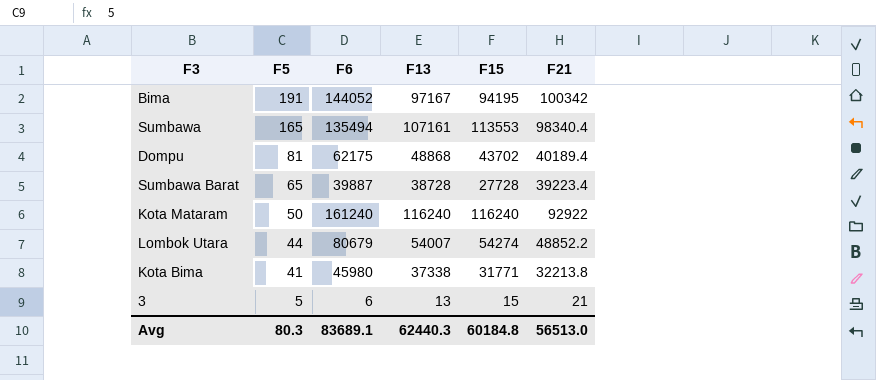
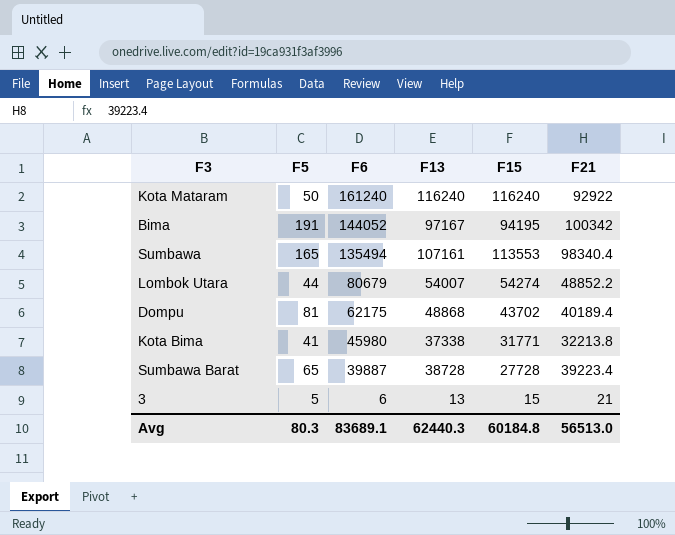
row order: F5 descending -> F6 descending

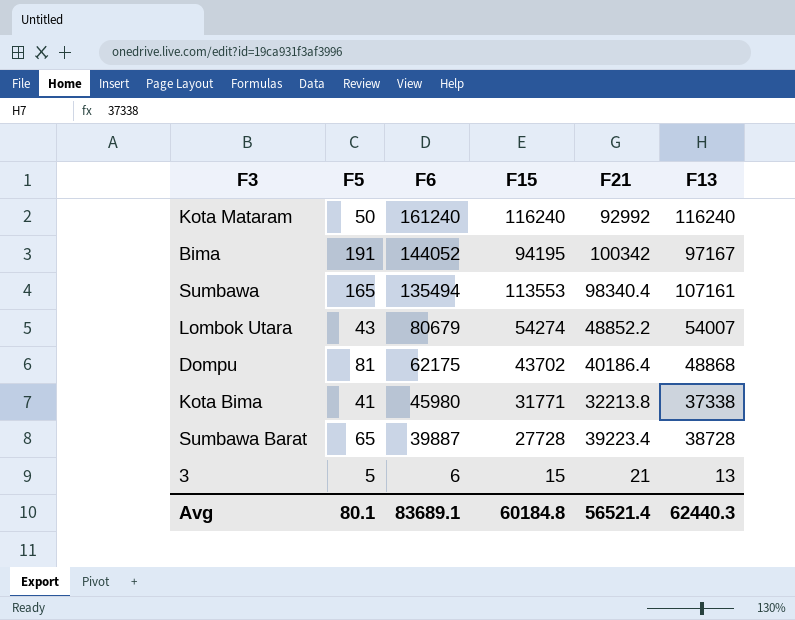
column F13 | position: 4 -> 6
Kota Mataram | F21: 92922 -> 92992
Lombok Utara | F5: 44 -> 43
Dompu | F21: 40189.4 -> 40186.4
Avg | F5: 80.3 -> 80.1
Avg | F21: 56513.0 -> 56521.4

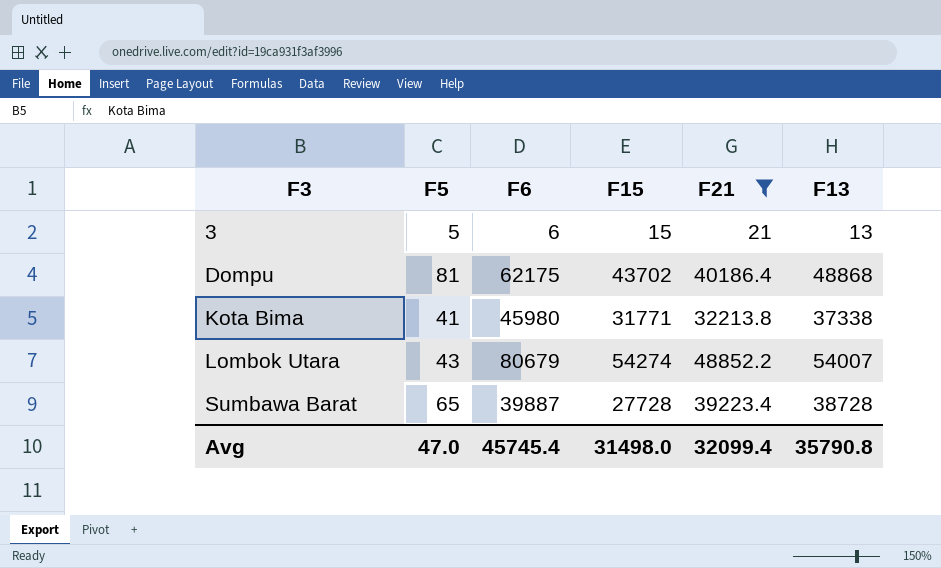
filter: none -> F21 <= 48852.2
row order: F6 descending -> F3 ascending
Avg | F5: 80.1 -> 47.0
Avg | F6: 83689.1 -> 45745.4
Avg | F15: 60184.8 -> 31498.0
Avg | F21: 56521.4 -> 32099.4
Avg | F13: 62440.3 -> 35790.8

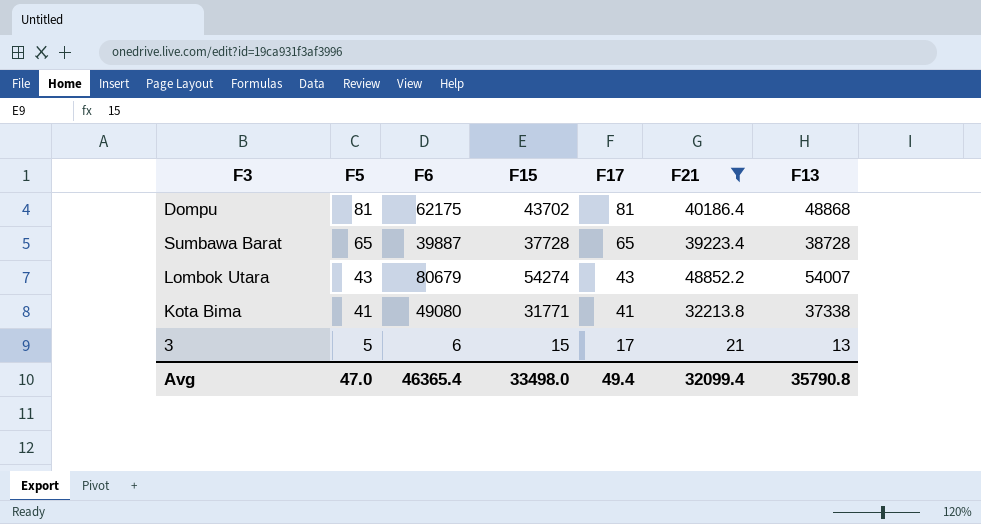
row order: F3 ascending -> F5 descending
column F17 | position: none -> 5
Sumbawa Barat | F15: 27728 -> 37728
Kota Bima | F6: 45980 -> 49080
Avg | F6: 45745.4 -> 46365.4
Avg | F15: 31498.0 -> 33498.0

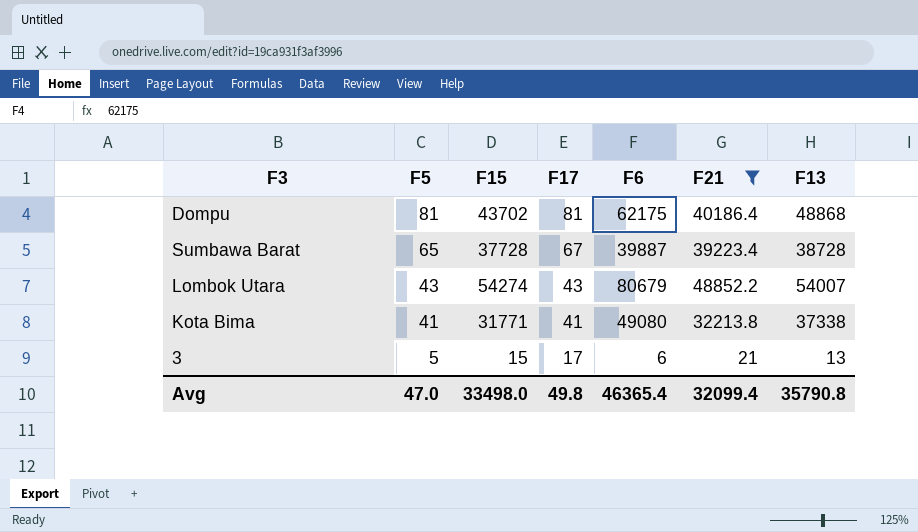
column F6 | position: 3 -> 5
Sumbawa Barat | F17: 65 -> 67
Avg | F17: 49.4 -> 49.8

